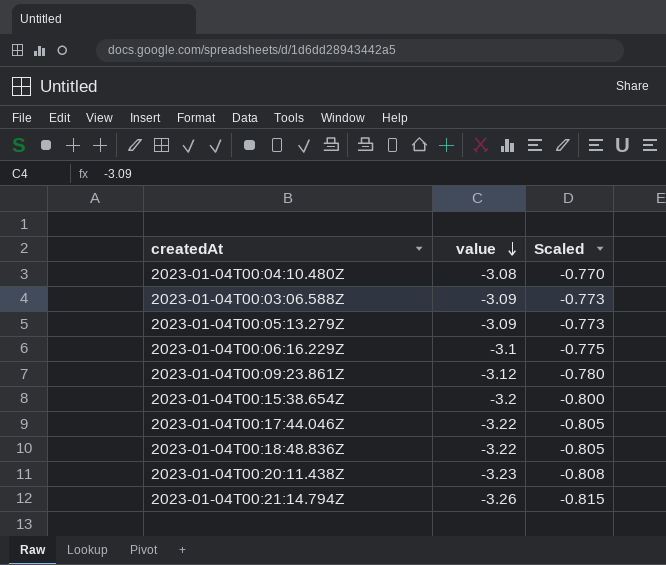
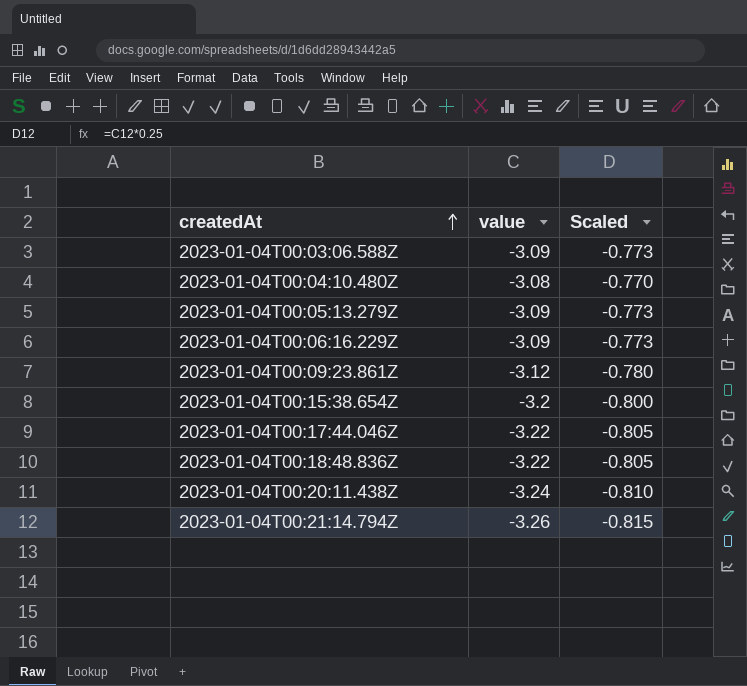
row order: value descending -> createdAt ascending
2023-01-04T00:06:16.229Z | value: -3.1 -> -3.09
2023-01-04T00:06:16.229Z | Scaled: -0.775 -> -0.773
2023-01-04T00:20:11.438Z | value: -3.23 -> -3.24
2023-01-04T00:20:11.438Z | Scaled: -0.808 -> -0.810

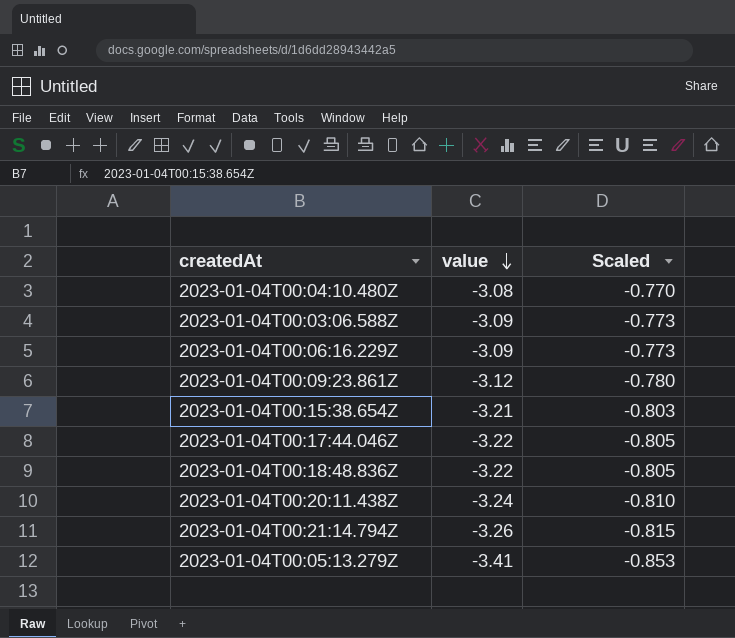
row order: createdAt ascending -> value descending
2023-01-04T00:15:38.654Z | value: -3.2 -> -3.21
2023-01-04T00:15:38.654Z | Scaled: -0.800 -> -0.803
2023-01-04T00:05:13.279Z | value: -3.09 -> -3.41
2023-01-04T00:05:13.279Z | Scaled: -0.773 -> -0.853

